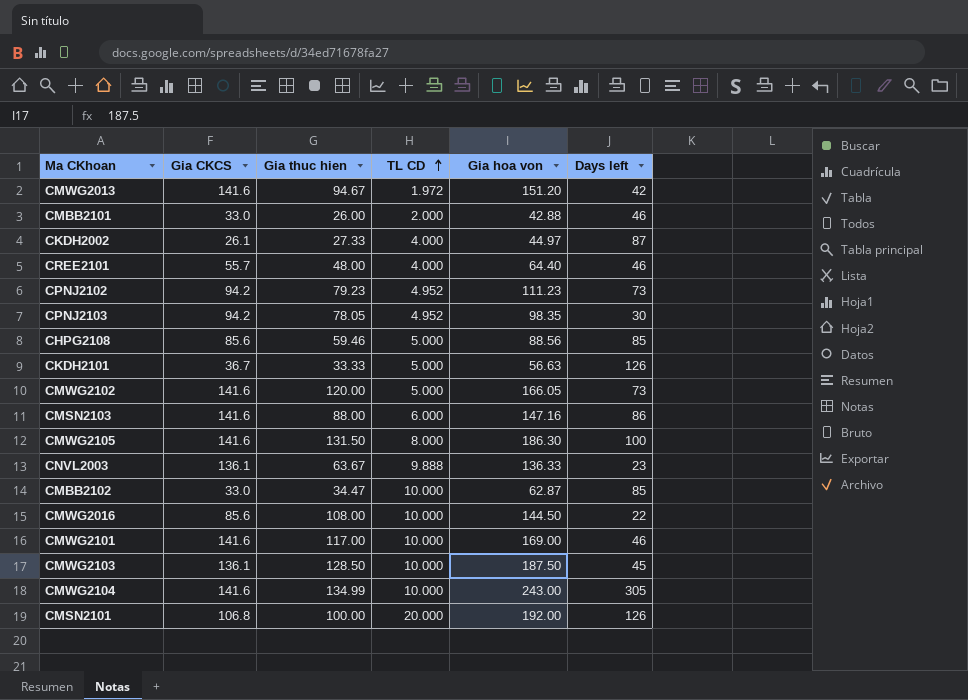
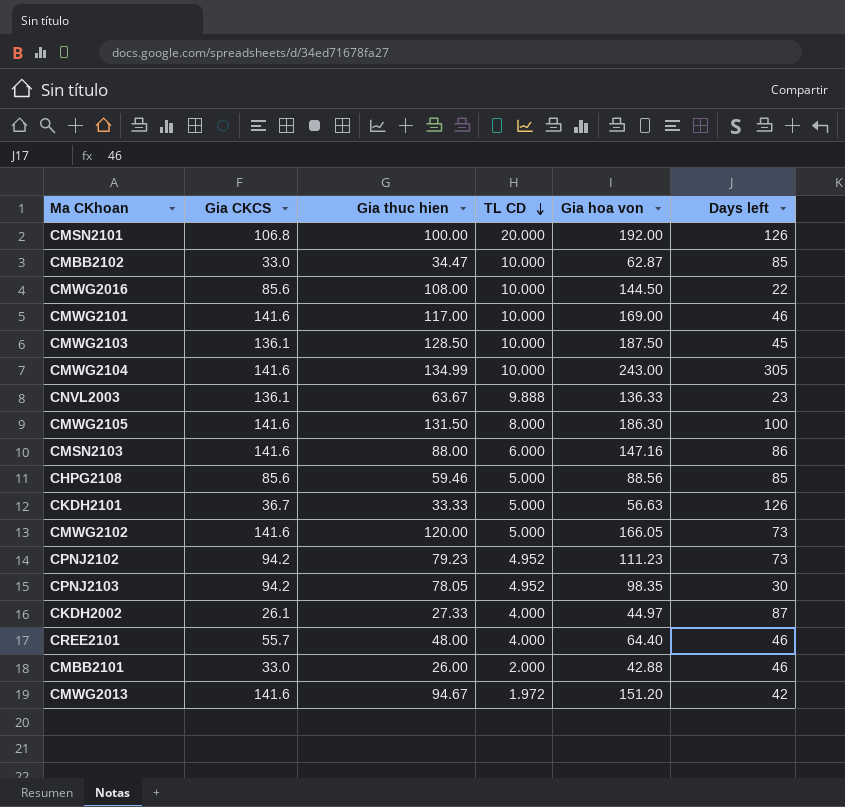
row order: TL CD ascending -> TL CD descending

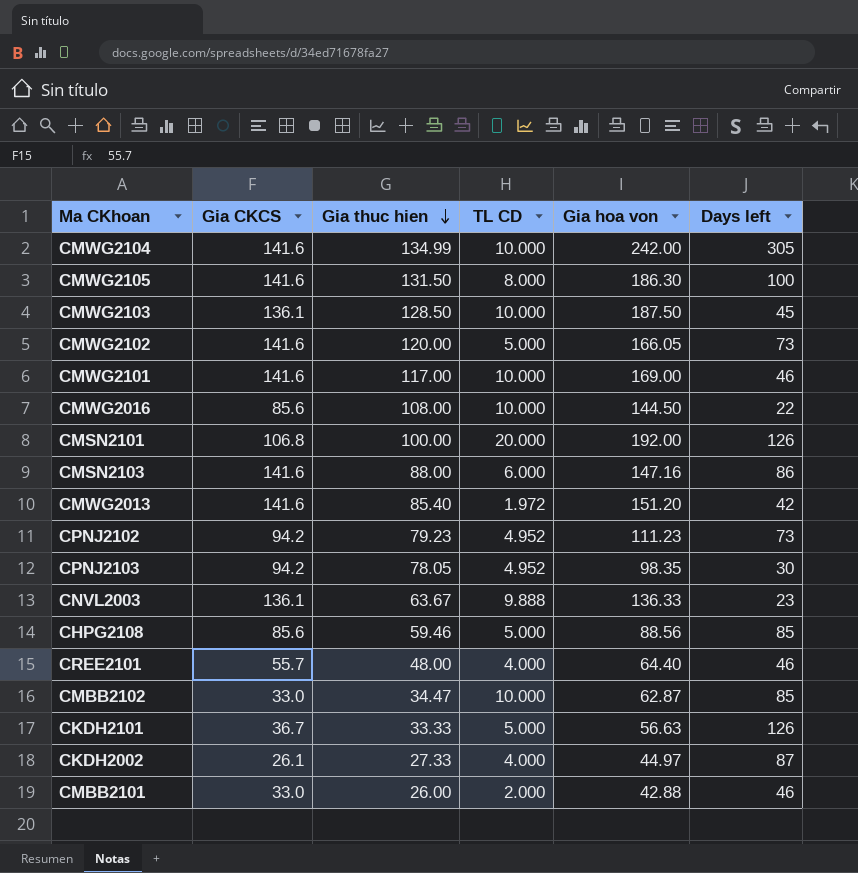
row order: TL CD descending -> Gia thuc hien descending
CMWG2104 | Gia hoa von: 243.00 -> 242.00
CMWG2013 | Gia thuc hien: 94.67 -> 85.40

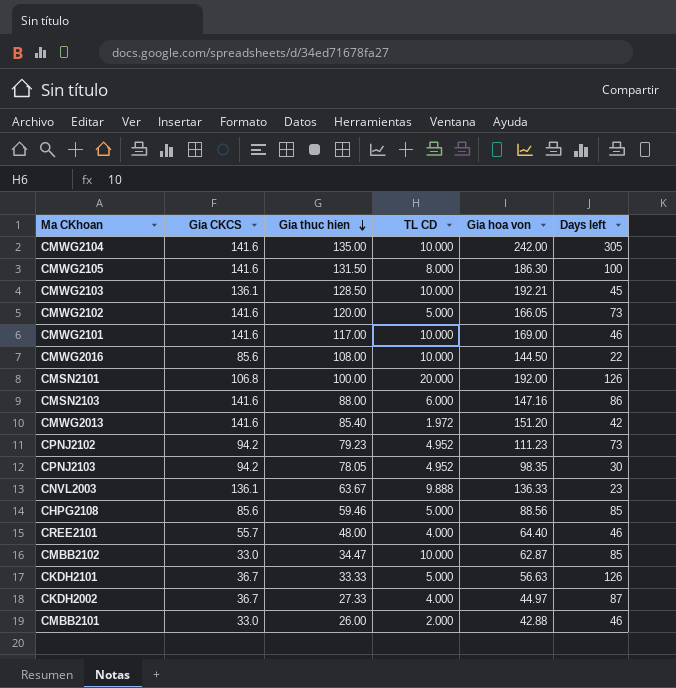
CMWG2104 | Gia thuc hien: 134.99 -> 135.00
CMWG2103 | Gia hoa von: 187.50 -> 192.21
CKDH2002 | Gia CKCS: 26.1 -> 36.7

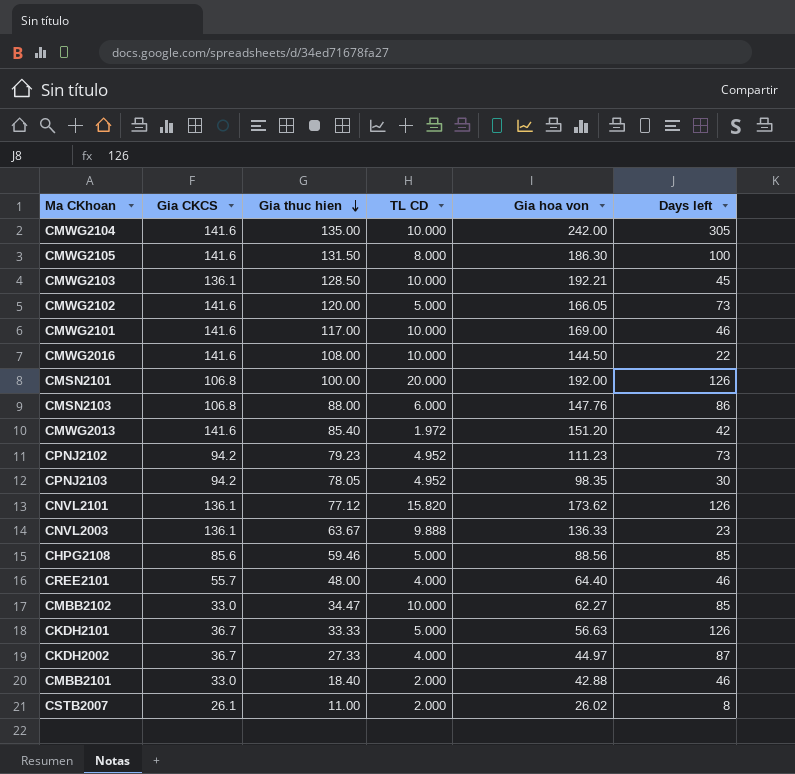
CMWG2016 | Gia CKCS: 85.6 -> 141.6
CMSN2103 | Gia CKCS: 141.6 -> 106.8
CMSN2103 | Gia hoa von: 147.16 -> 147.76
row CNVL2101: none -> 136.1 | 77.12 | 15.820 | 173.62 | 126
CMBB2102 | Gia hoa von: 62.87 -> 62.27
CMBB2101 | Gia thuc hien: 26.00 -> 18.40
row CSTB2007: none -> 26.1 | 11.00 | 2.000 | 26.02 | 8

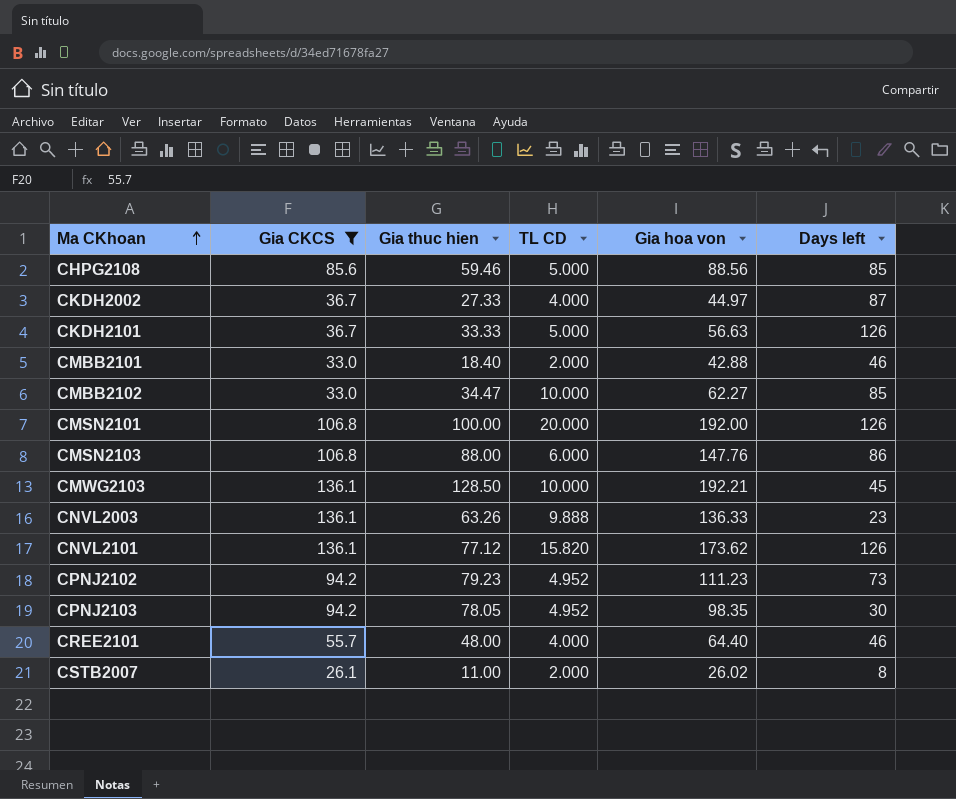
filter: none -> Gia CKCS != 141.6
row order: Gia thuc hien descending -> Ma CKhoan ascending
CNVL2003 | Gia thuc hien: 63.67 -> 63.26

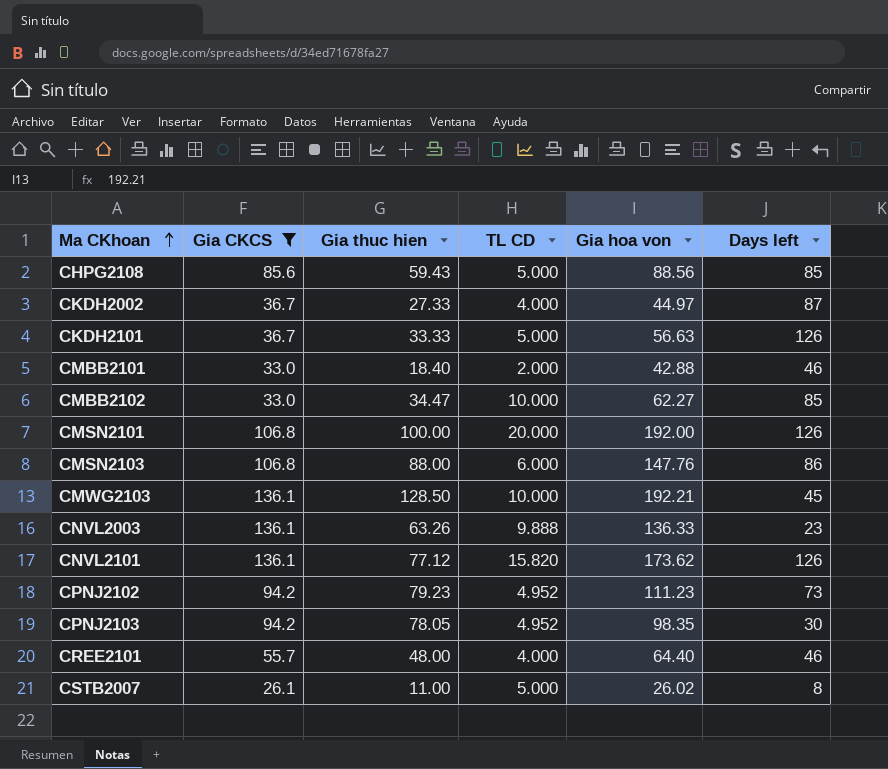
CHPG2108 | Gia thuc hien: 59.46 -> 59.43
CSTB2007 | TL CD: 2.000 -> 5.000

